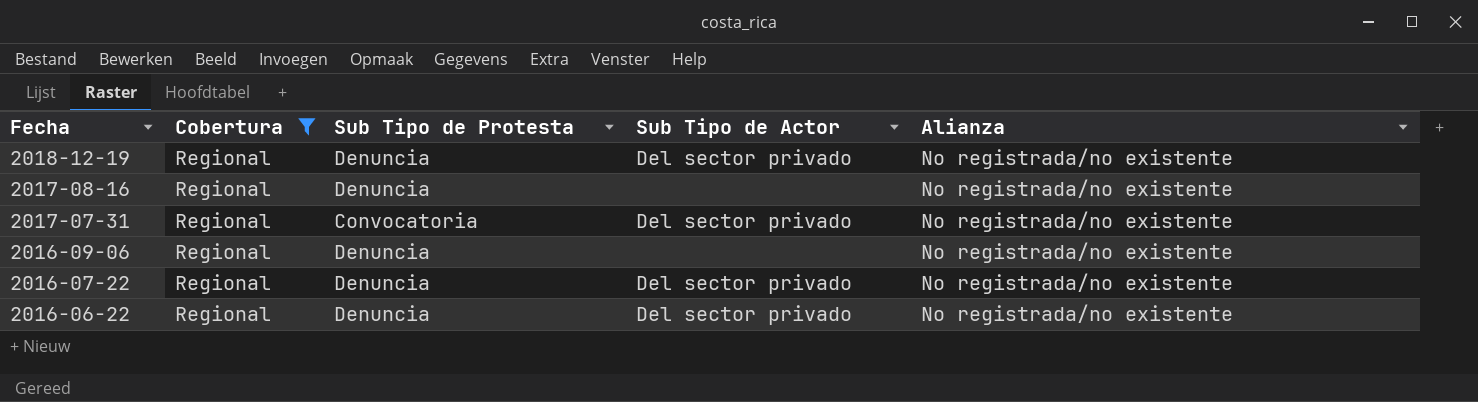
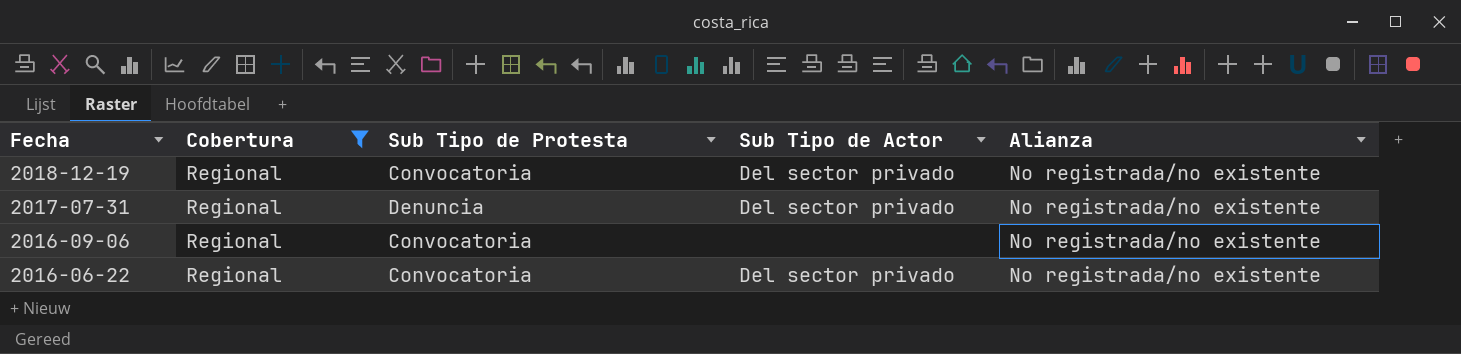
row 2017-08-16: Regional | Denuncia | none | No registrada/no existente -> none
row 2016-07-22: Regional | Denuncia | Del sector privado | No registrada/no existente -> none
2018-12-19 | Sub Tipo de Protesta: Denuncia -> Convocatoria
2017-07-31 | Sub Tipo de Protesta: Convocatoria -> Denuncia
2016-09-06 | Sub Tipo de Protesta: Denuncia -> Convocatoria
2016-06-22 | Sub Tipo de Protesta: Denuncia -> Convocatoria

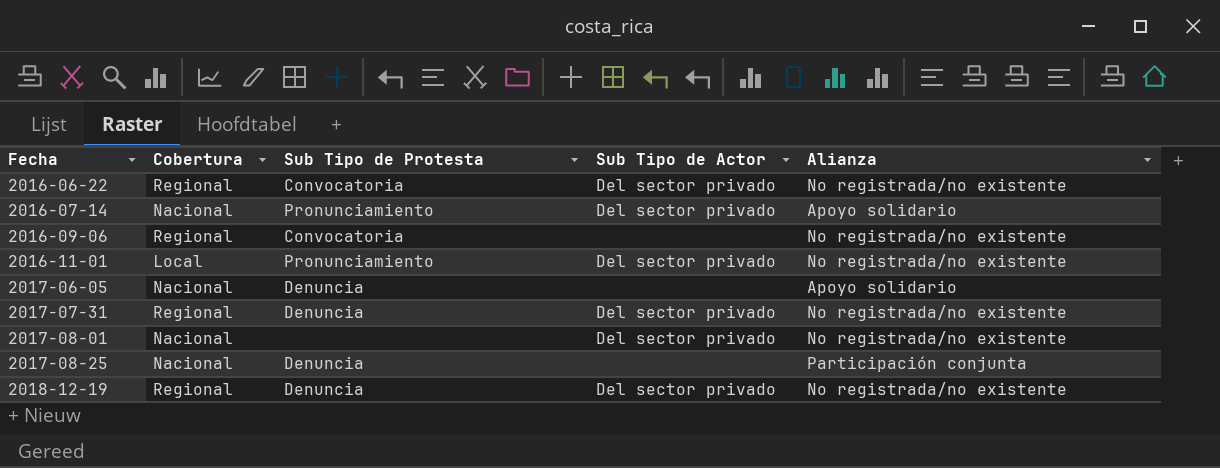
filter: Cobertura = Regional -> none
row order: Fecha descending -> Fecha ascending
2018-12-19 | Sub Tipo de Protesta: Convocatoria -> Denuncia

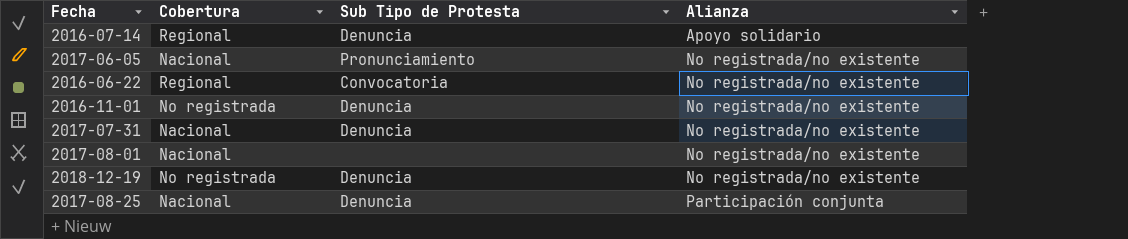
row order: Fecha ascending -> Alianza ascending
column Sub Tipo de Actor | position: 4 -> none
row 2016-09-06: Regional | Convocatoria | none | No registrada/no existente -> none
2016-07-14 | Cobertura: Nacional -> Regional
2016-07-14 | Sub Tipo de Protesta: Pronunciamiento -> Denuncia
2017-06-05 | Sub Tipo de Protesta: Denuncia -> Pronunciamiento
2017-06-05 | Alianza: Apoyo solidario -> No registrada/no existente
2016-11-01 | Cobertura: Local -> No registrada
2016-11-01 | Sub Tipo de Protesta: Pronunciamiento -> Denuncia
2017-07-31 | Cobertura: Regional -> Nacional
2018-12-19 | Cobertura: Regional -> No registrada

